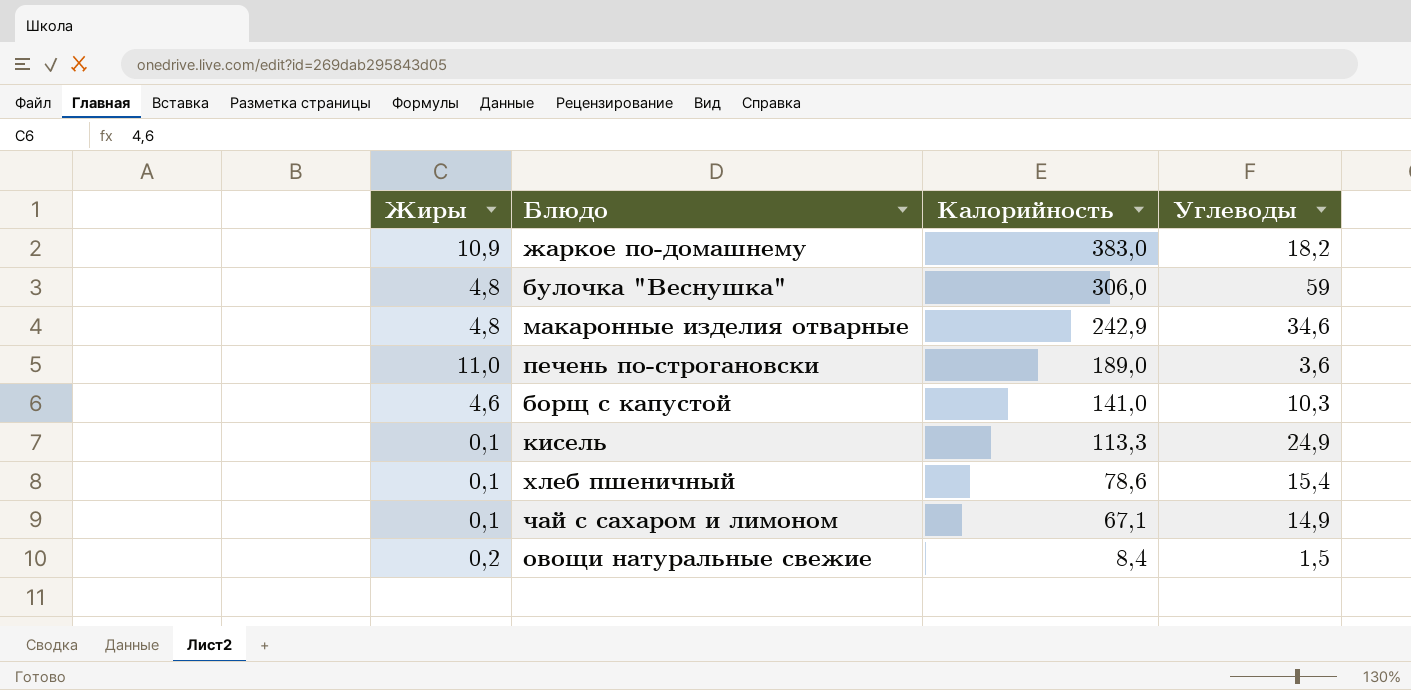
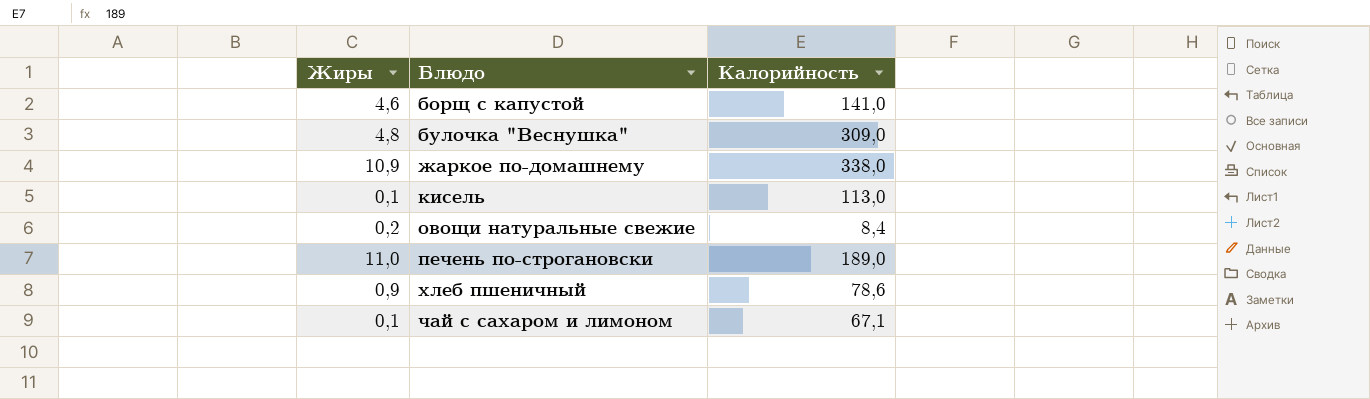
row order: Калорийность descending -> Блюдо ascending
column Углеводы | position: 4 -> none
row макаронные изделия отварные: 4,8 | 242,9 | 34,6 -> none
булочка "Веснушка" | Калорийность: 306,0 -> 309,0
жаркое по-домашнему | Калорийность: 383,0 -> 338,0
кисель | Калорийность: 113,3 -> 113,0
хлеб пшеничный | Жиры: 0,1 -> 0,9

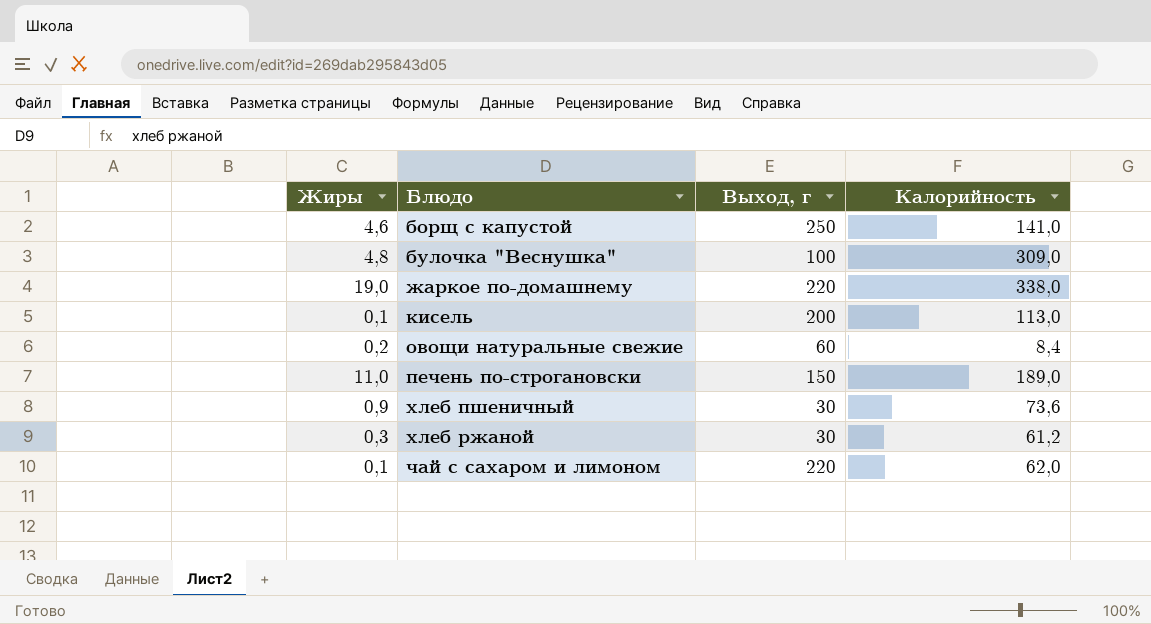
column Выход, г | position: none -> 3
жаркое по-домашнему | Жиры: 10,9 -> 19,0
хлеб пшеничный | Калорийность: 78,6 -> 73,6
row хлеб ржаной: none -> 0,3 | 30 | 61,2
чай с сахаром и лимоном | Калорийность: 67,1 -> 62,0

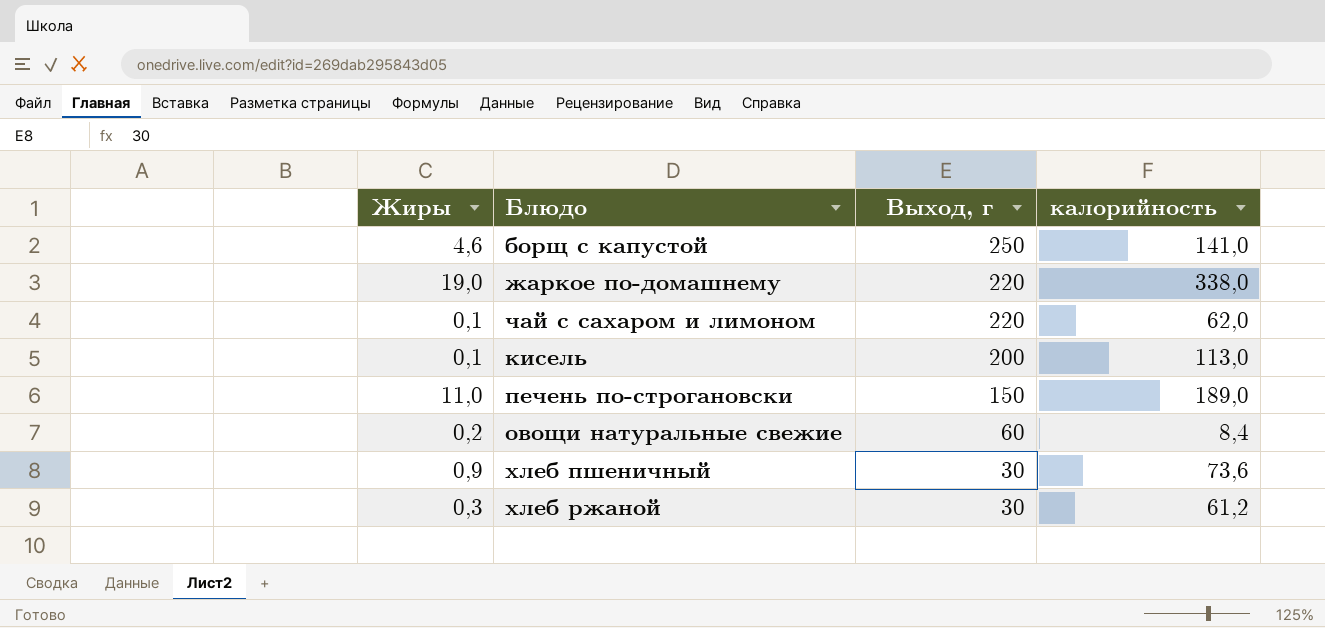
row order: Блюдо ascending -> Выход, г descending
column name: Калорийность -> калорийность
row булочка "Веснушка": 4,8 | 100 | 309,0 -> none

